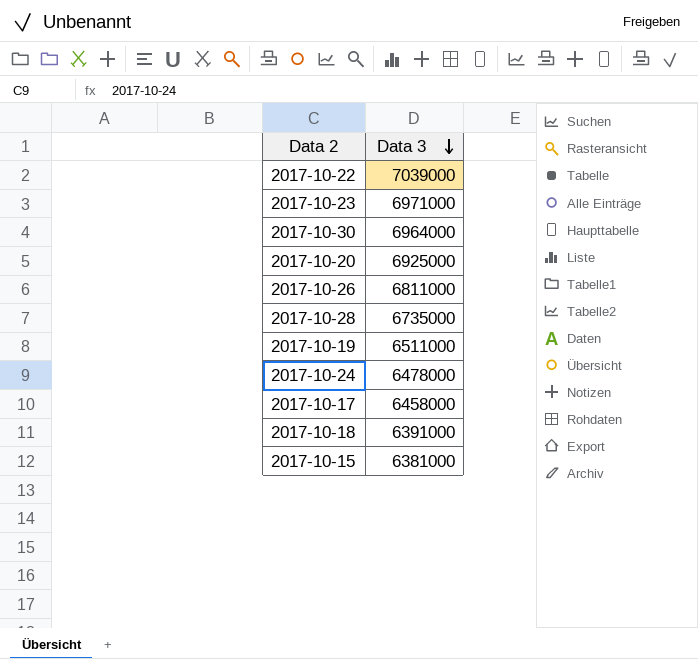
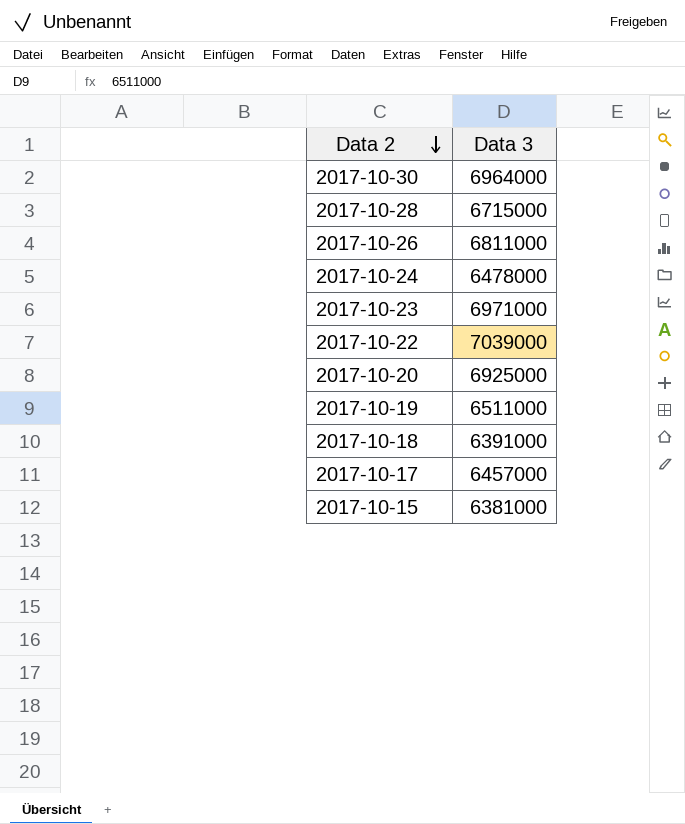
row order: Data 3 descending -> Data 2 descending
2017-10-28 | Data 3: 6735000 -> 6715000
2017-10-17 | Data 3: 6458000 -> 6457000

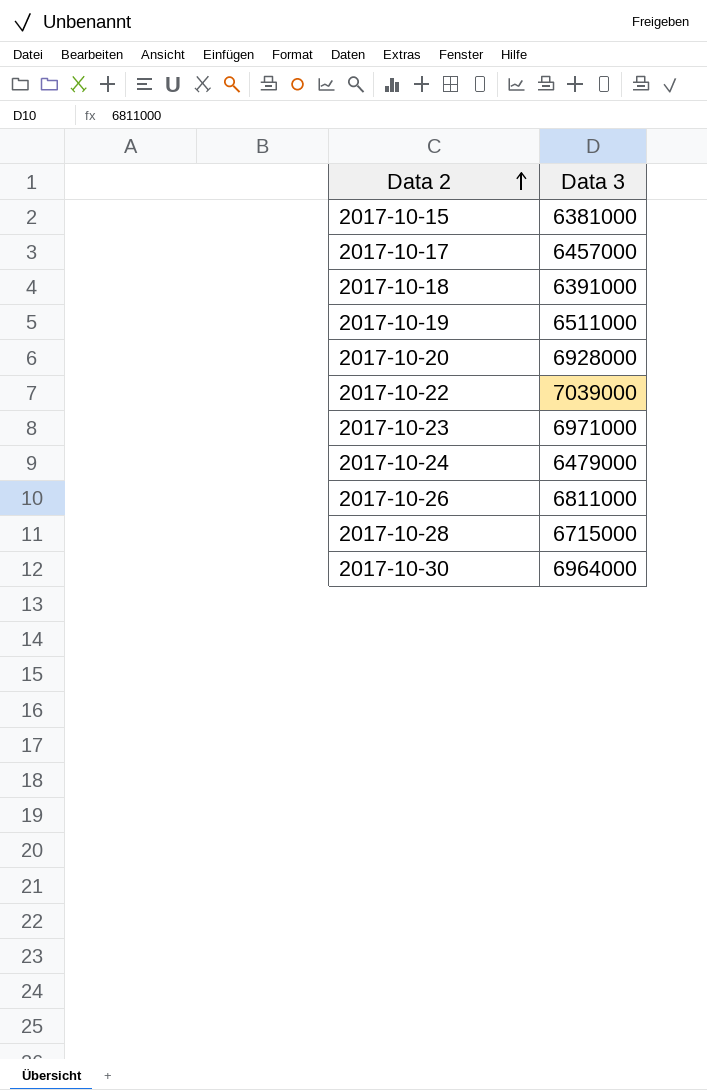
row order: Data 2 descending -> Data 2 ascending
2017-10-20 | Data 3: 6925000 -> 6928000
2017-10-24 | Data 3: 6478000 -> 6479000

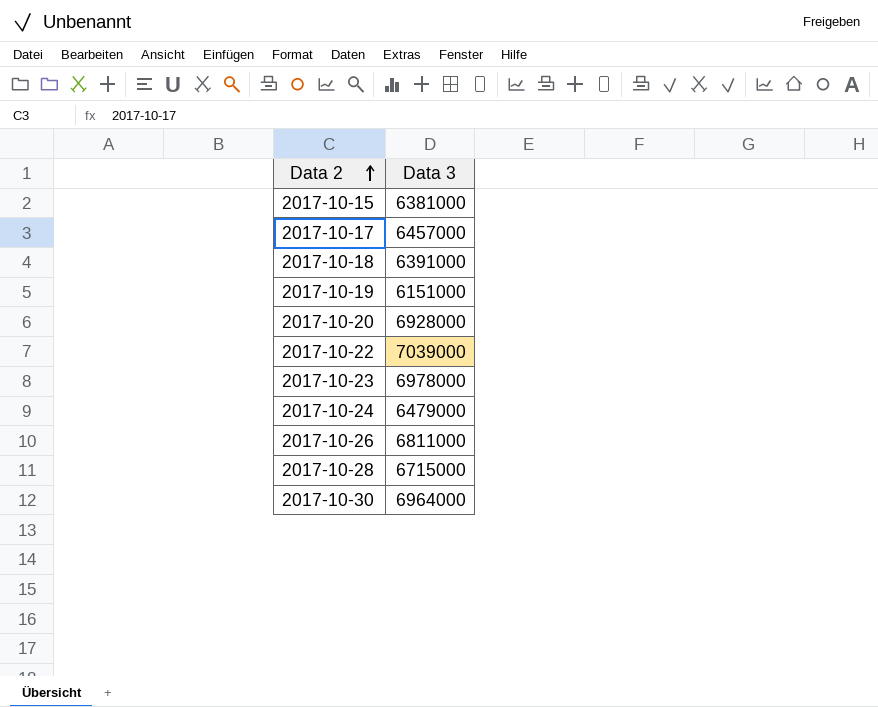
2017-10-19 | Data 3: 6511000 -> 6151000
2017-10-23 | Data 3: 6971000 -> 6978000

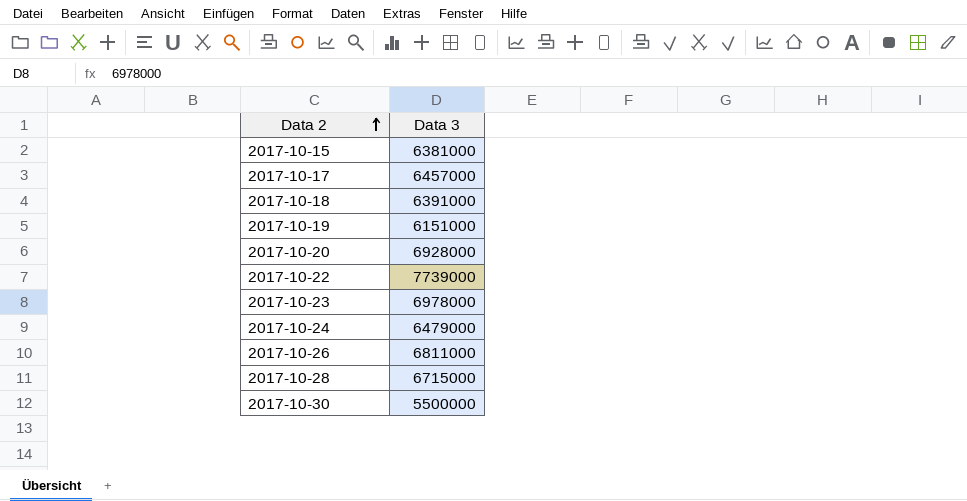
2017-10-22 | Data 3: 7039000 -> 7739000
2017-10-30 | Data 3: 6964000 -> 5500000

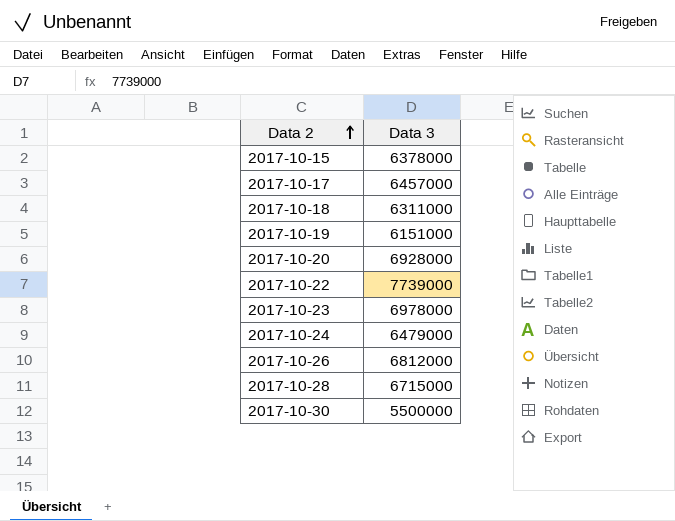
2017-10-15 | Data 3: 6381000 -> 6378000
2017-10-18 | Data 3: 6391000 -> 6311000
2017-10-26 | Data 3: 6811000 -> 6812000

